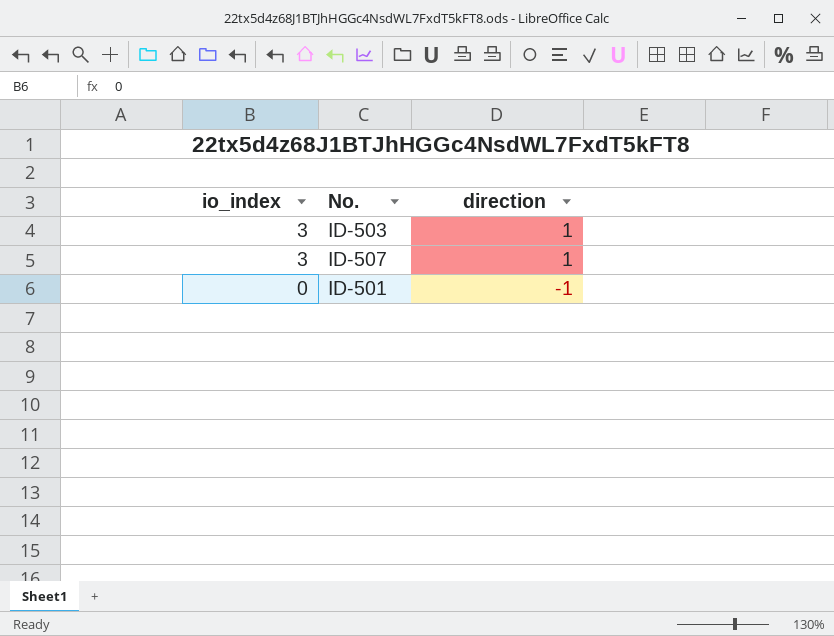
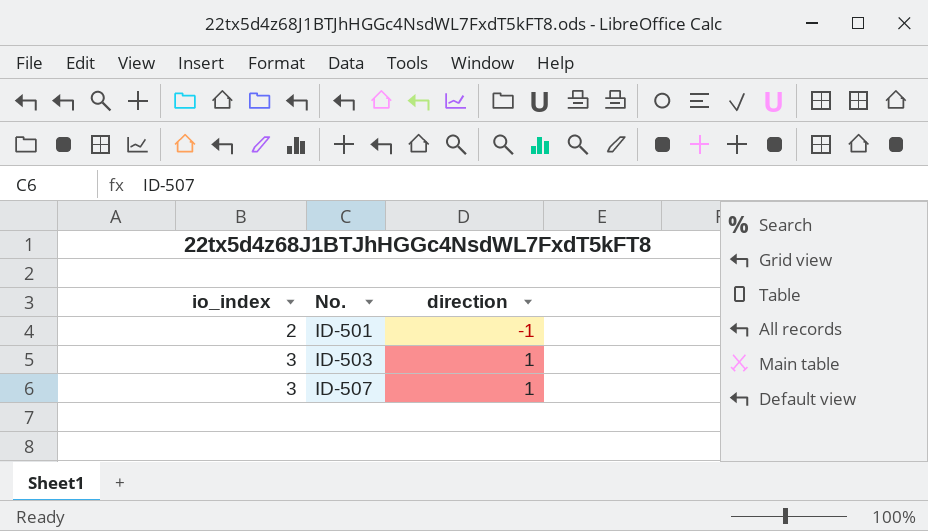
row order: io_index descending -> io_index ascending
ID-501 | io_index: 0 -> 2

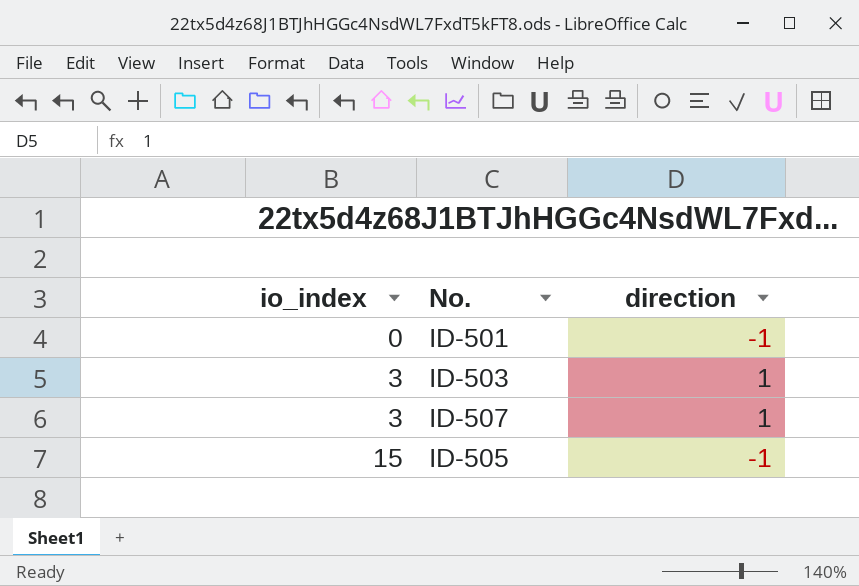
ID-501 | io_index: 2 -> 0
row ID-505: none -> 15 | -1

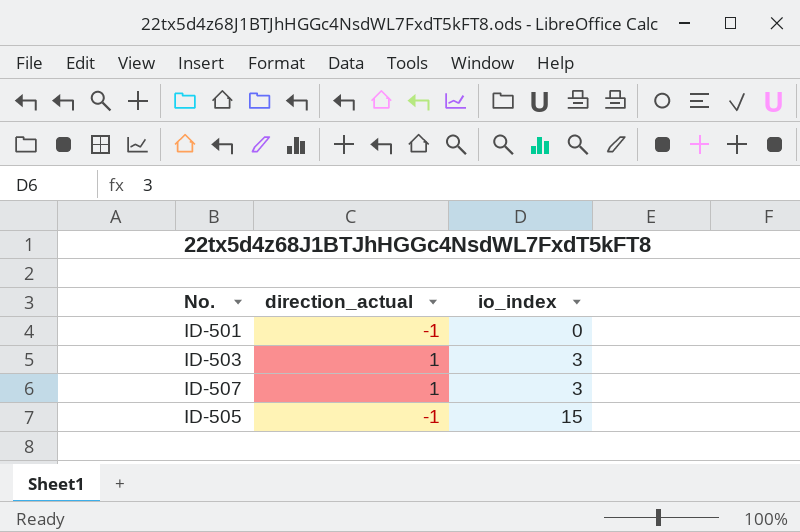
column name: direction -> direction_actual
column io_index | position: 1 -> 3

